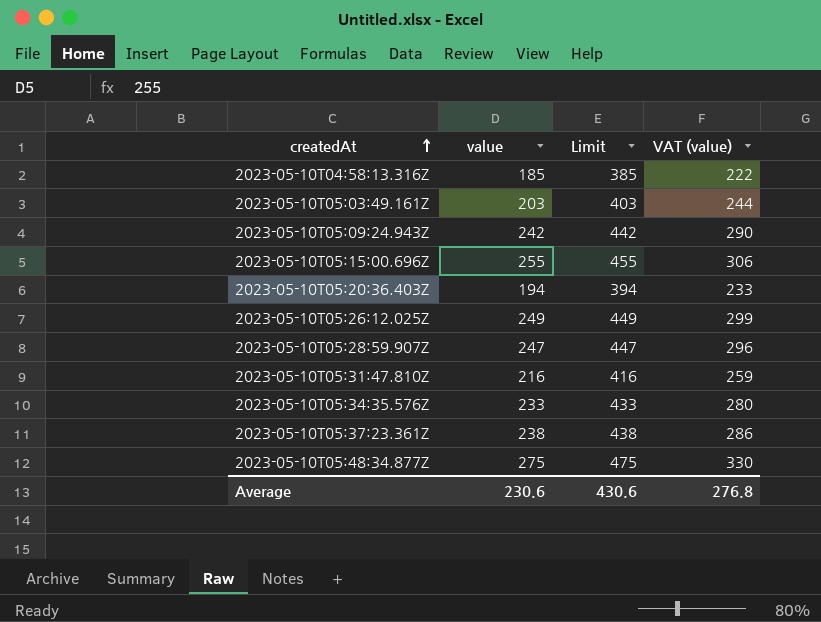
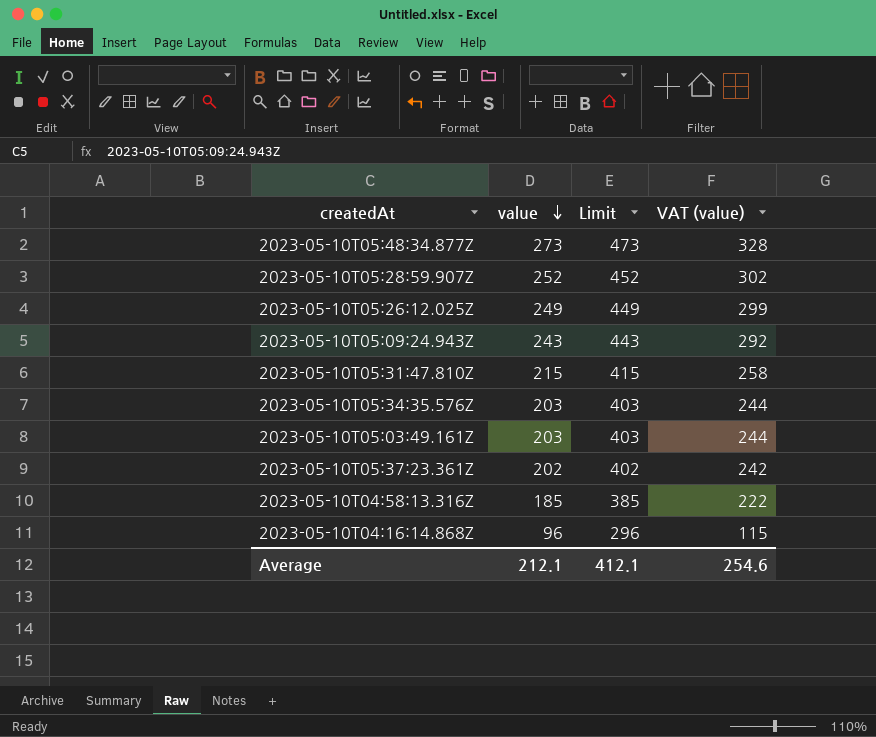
row order: createdAt ascending -> value descending
row 2023-05-10T05:15:00.696Z: 255 | 455 | 306 -> none
row 2023-05-10T05:20:36.403Z: 194 | 394 | 233 -> none
2023-05-10T05:48:34.877Z | value: 275 -> 273
2023-05-10T05:48:34.877Z | Limit: 475 -> 473
2023-05-10T05:48:34.877Z | VAT (value): 330 -> 328
2023-05-10T05:28:59.907Z | value: 247 -> 252
2023-05-10T05:28:59.907Z | Limit: 447 -> 452
2023-05-10T05:28:59.907Z | VAT (value): 296 -> 302
2023-05-10T05:09:24.943Z | value: 242 -> 243
2023-05-10T05:09:24.943Z | Limit: 442 -> 443
2023-05-10T05:09:24.943Z | VAT (value): 290 -> 292
2023-05-10T05:31:47.810Z | value: 216 -> 215
2023-05-10T05:31:47.810Z | Limit: 416 -> 415
2023-05-10T05:31:47.810Z | VAT (value): 259 -> 258
2023-05-10T05:34:35.576Z | value: 233 -> 203
2023-05-10T05:34:35.576Z | Limit: 433 -> 403
2023-05-10T05:34:35.576Z | VAT (value): 280 -> 244
2023-05-10T05:37:23.361Z | value: 238 -> 202
2023-05-10T05:37:23.361Z | Limit: 438 -> 402
2023-05-10T05:37:23.361Z | VAT (value): 286 -> 242
row 2023-05-10T04:16:14.868Z: none -> 96 | 296 | 115
Average | value: 230.6 -> 212.1
Average | Limit: 430.6 -> 412.1
Average | VAT (value): 276.8 -> 254.6

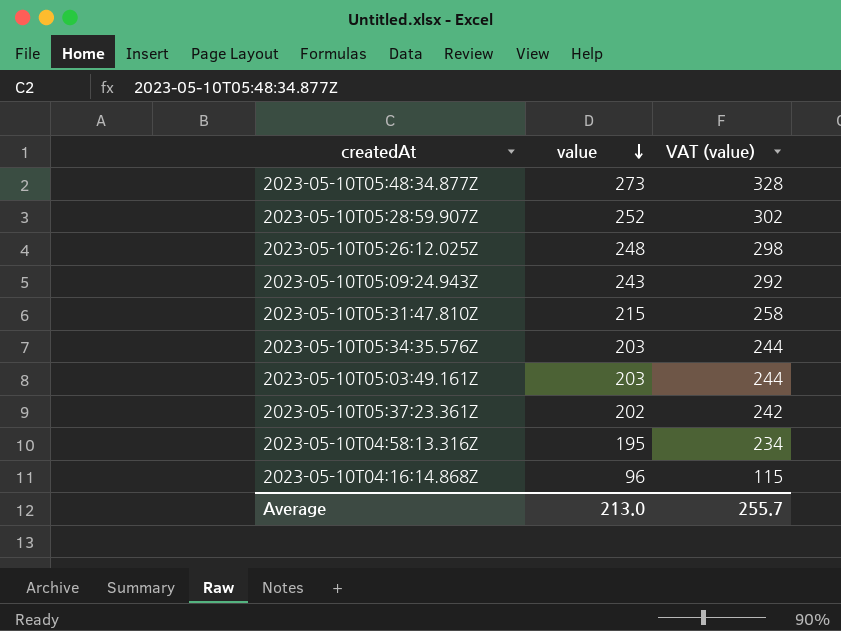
column Limit | formula: [value] + 200 -> none
2023-05-10T05:26:12.025Z | value: 249 -> 248
2023-05-10T05:26:12.025Z | VAT (value): 299 -> 298
2023-05-10T04:58:13.316Z | value: 185 -> 195
2023-05-10T04:58:13.316Z | VAT (value): 222 -> 234
Average | value: 212.1 -> 213.0
Average | VAT (value): 254.6 -> 255.7

